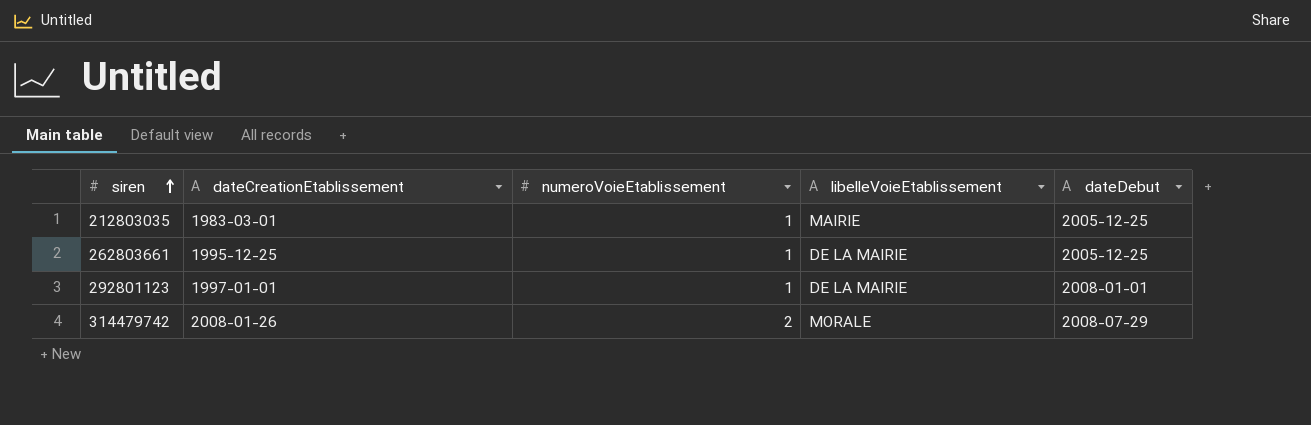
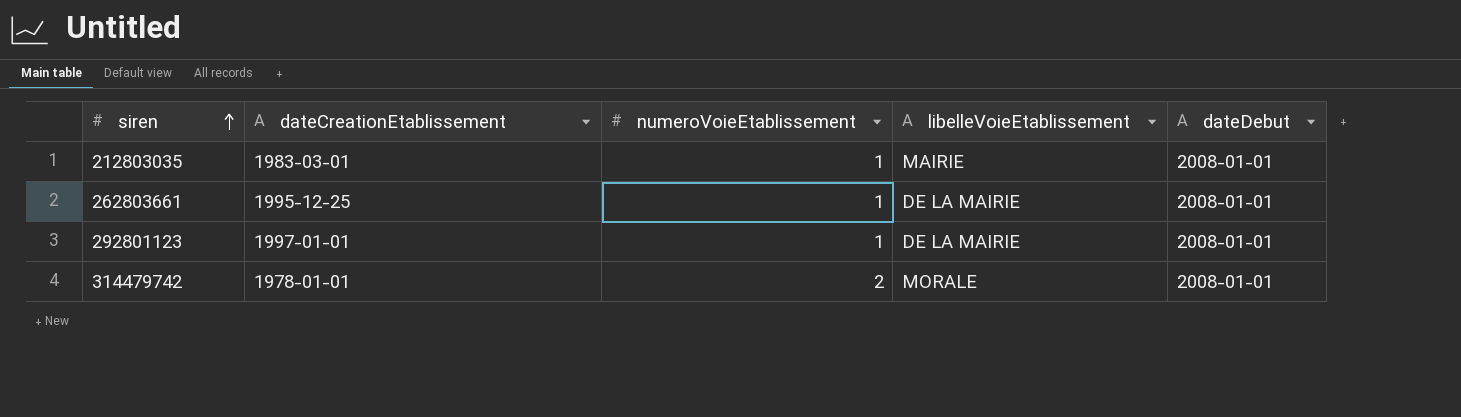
212803035 | dateDebut: 2005-12-25 -> 2008-01-01
262803661 | dateDebut: 2005-12-25 -> 2008-01-01
314479742 | dateCreationEtablissement: 2008-01-26 -> 1978-01-01
314479742 | dateDebut: 2008-07-29 -> 2008-01-01

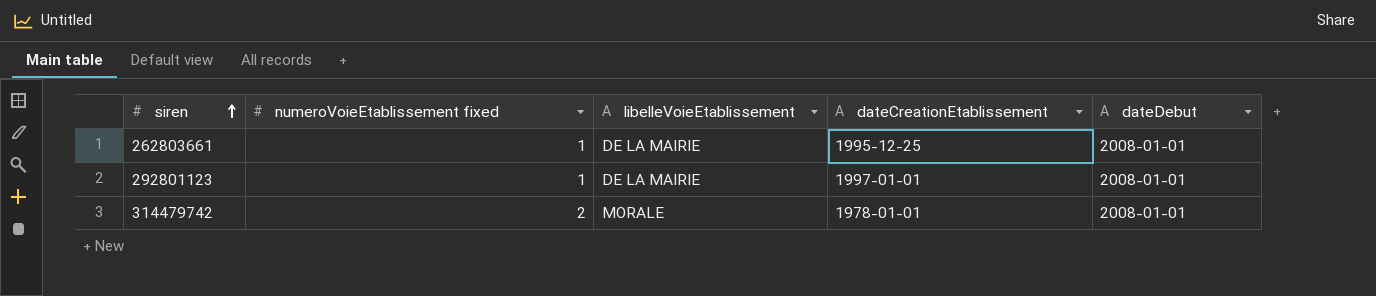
column name: numeroVoieEtablissement -> numeroVoieEtablissement fixed
column dateCreationEtablissement | position: 2 -> 4
row 212803035: 1983-03-01 | 1 | MAIRIE | 2008-01-01 -> none

